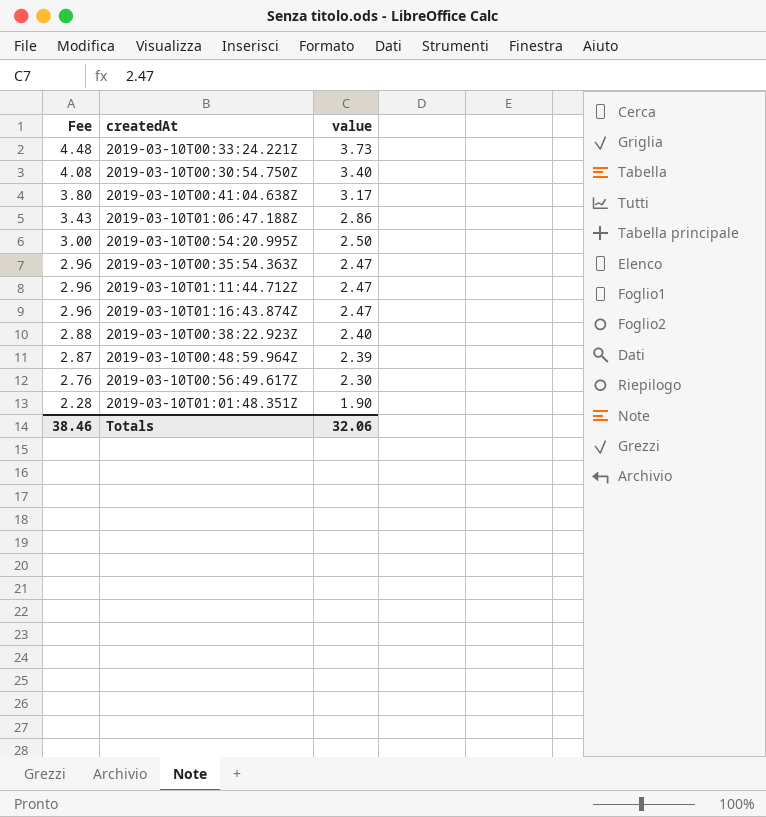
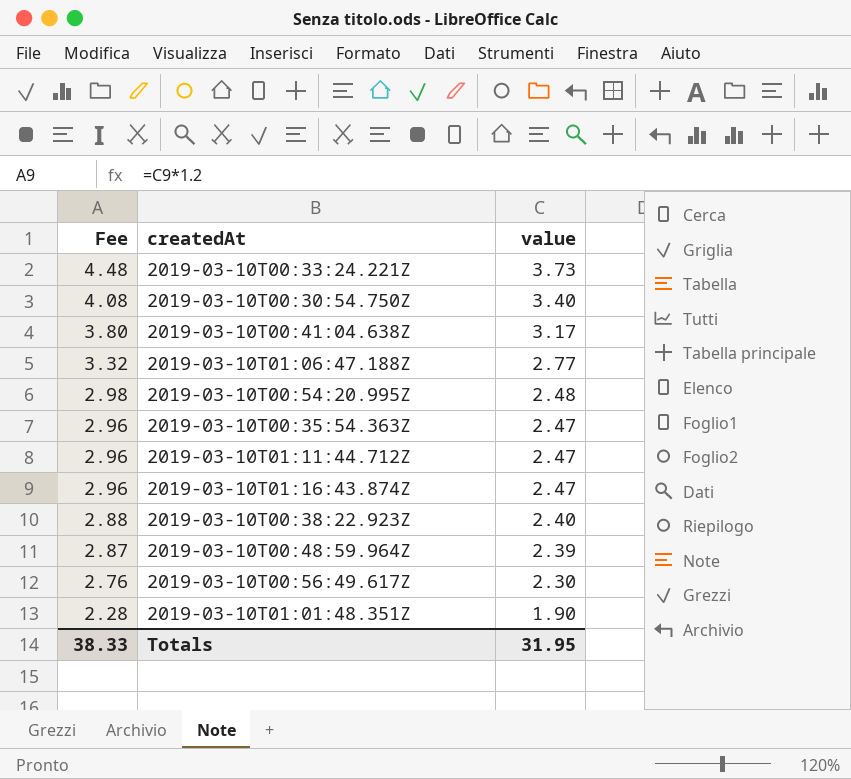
2019-03-10T01:06:47.188Z | Fee: 3.43 -> 3.32
2019-03-10T01:06:47.188Z | value: 2.86 -> 2.77
2019-03-10T00:54:20.995Z | Fee: 3.00 -> 2.98
2019-03-10T00:54:20.995Z | value: 2.50 -> 2.48
Totals | Fee: 38.46 -> 38.33
Totals | value: 32.06 -> 31.95

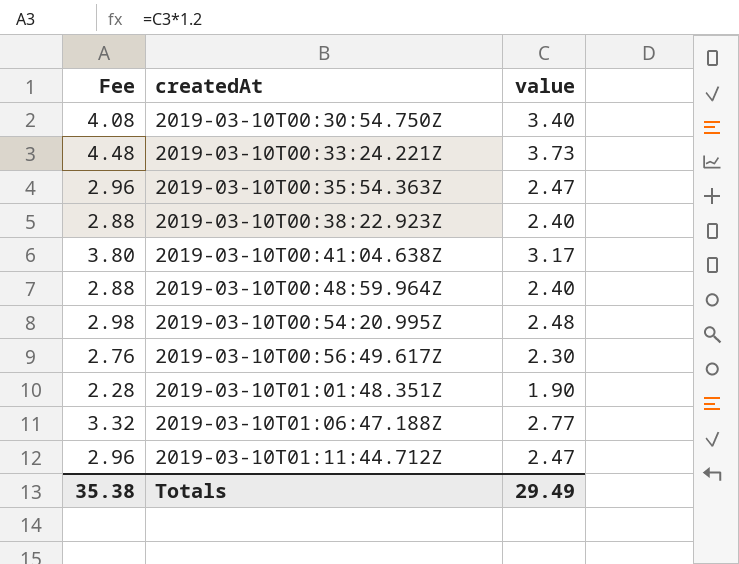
row order: Fee descending -> createdAt ascending
row 2019-03-10T01:16:43.874Z: 2.96 | 2.47 -> none
2019-03-10T00:48:59.964Z | Fee: 2.87 -> 2.88
2019-03-10T00:48:59.964Z | value: 2.39 -> 2.40
Totals | Fee: 38.33 -> 35.38
Totals | value: 31.95 -> 29.49

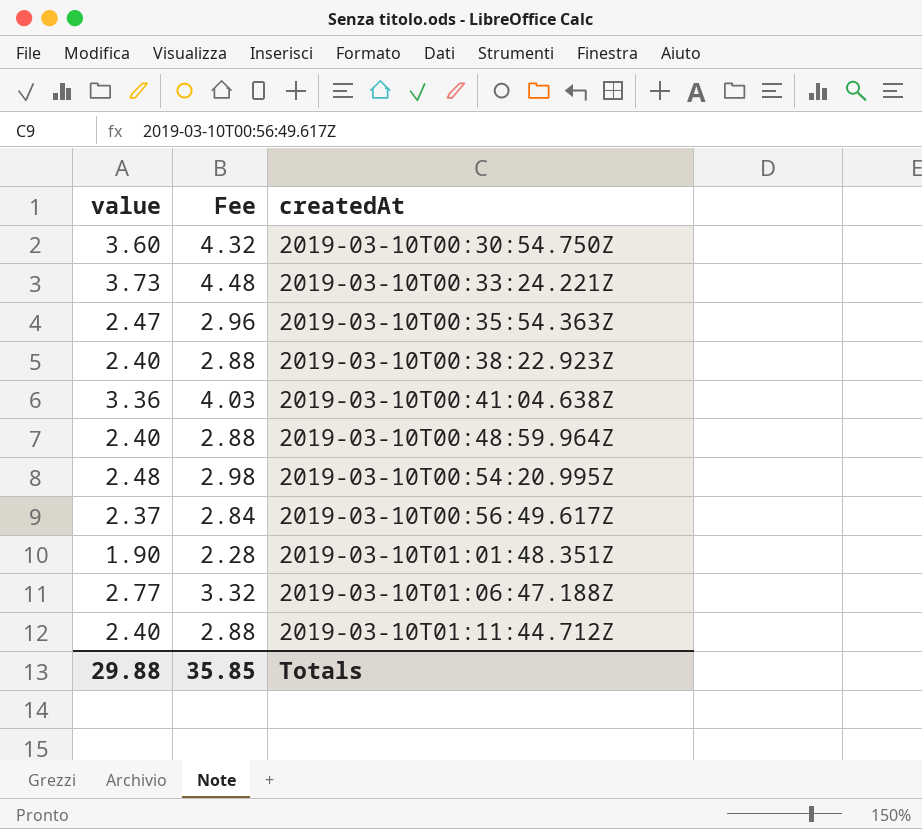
column value | position: 3 -> 1
2019-03-10T00:30:54.750Z | value: 3.40 -> 3.60
2019-03-10T00:30:54.750Z | Fee: 4.08 -> 4.32
2019-03-10T00:41:04.638Z | value: 3.17 -> 3.36
2019-03-10T00:41:04.638Z | Fee: 3.80 -> 4.03
2019-03-10T00:56:49.617Z | value: 2.30 -> 2.37
2019-03-10T00:56:49.617Z | Fee: 2.76 -> 2.84
2019-03-10T01:11:44.712Z | value: 2.47 -> 2.40
2019-03-10T01:11:44.712Z | Fee: 2.96 -> 2.88
Totals | value: 29.49 -> 29.88
Totals | Fee: 35.38 -> 35.85

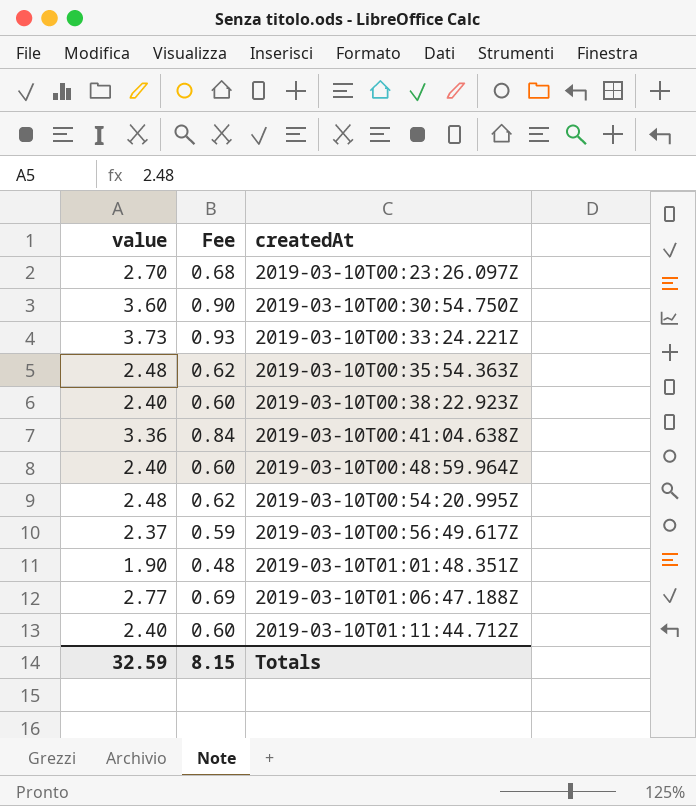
column Fee | formula: [value] * 1.2 -> [value] * 0.25
row 2019-03-10T00:23:26.097Z: none -> 2.70 | 0.68
2019-03-10T00:35:54.363Z | value: 2.47 -> 2.48
Totals | value: 29.88 -> 32.59
Totals | Fee: 35.85 -> 8.15

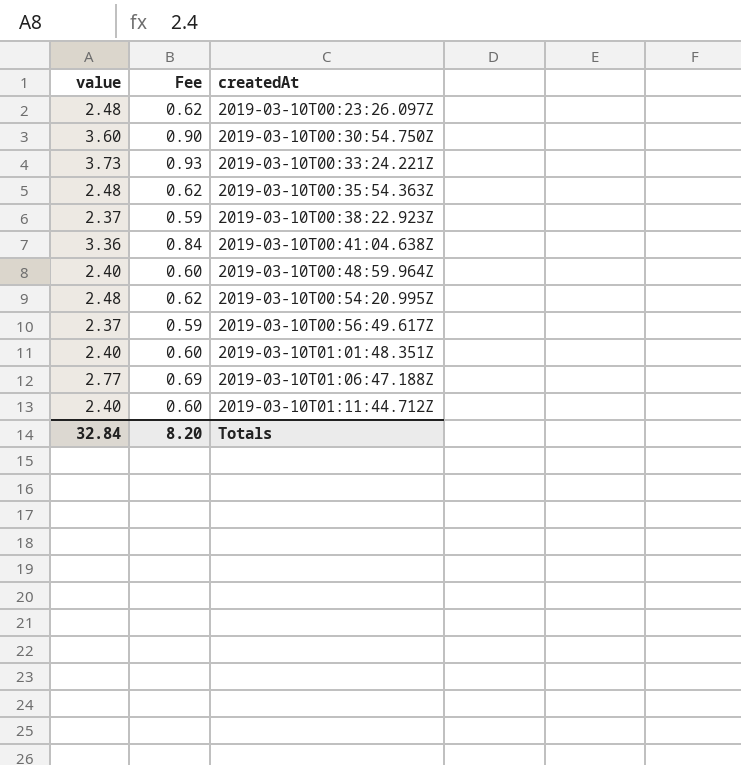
2019-03-10T00:23:26.097Z | value: 2.70 -> 2.48
2019-03-10T00:23:26.097Z | Fee: 0.68 -> 0.62
2019-03-10T00:38:22.923Z | value: 2.40 -> 2.37
2019-03-10T00:38:22.923Z | Fee: 0.60 -> 0.59
2019-03-10T01:01:48.351Z | value: 1.90 -> 2.40
2019-03-10T01:01:48.351Z | Fee: 0.48 -> 0.60
Totals | value: 32.59 -> 32.84
Totals | Fee: 8.15 -> 8.20

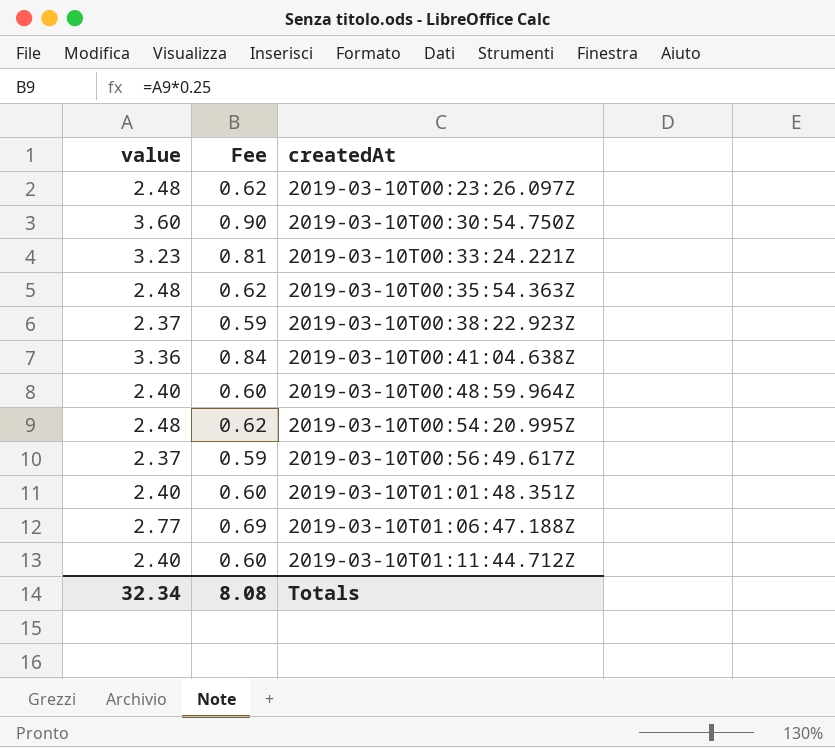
2019-03-10T00:33:24.221Z | value: 3.73 -> 3.23
2019-03-10T00:33:24.221Z | Fee: 0.93 -> 0.81
Totals | value: 32.84 -> 32.34
Totals | Fee: 8.20 -> 8.08

